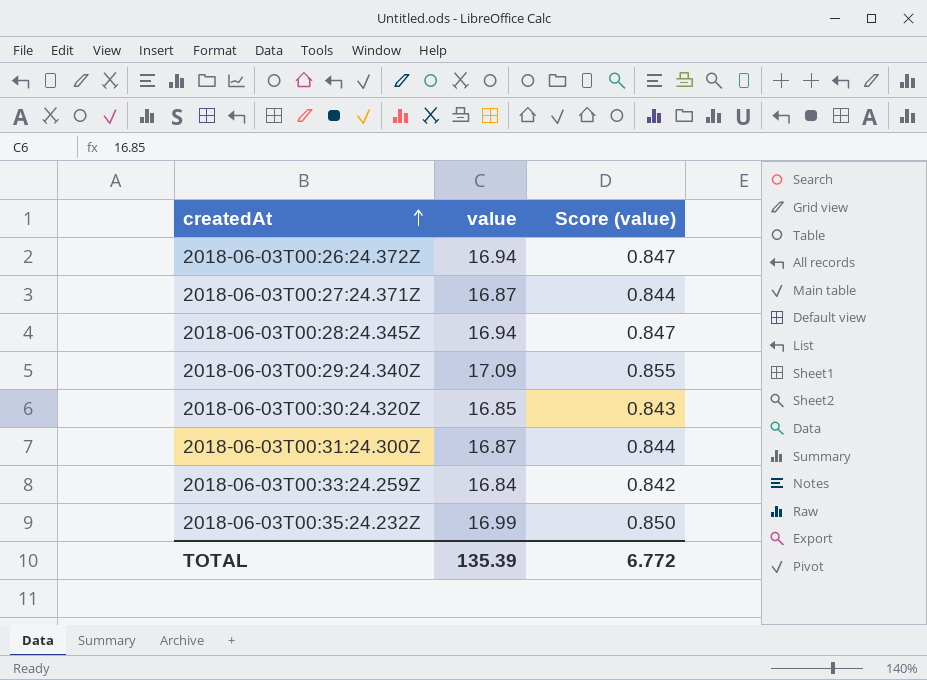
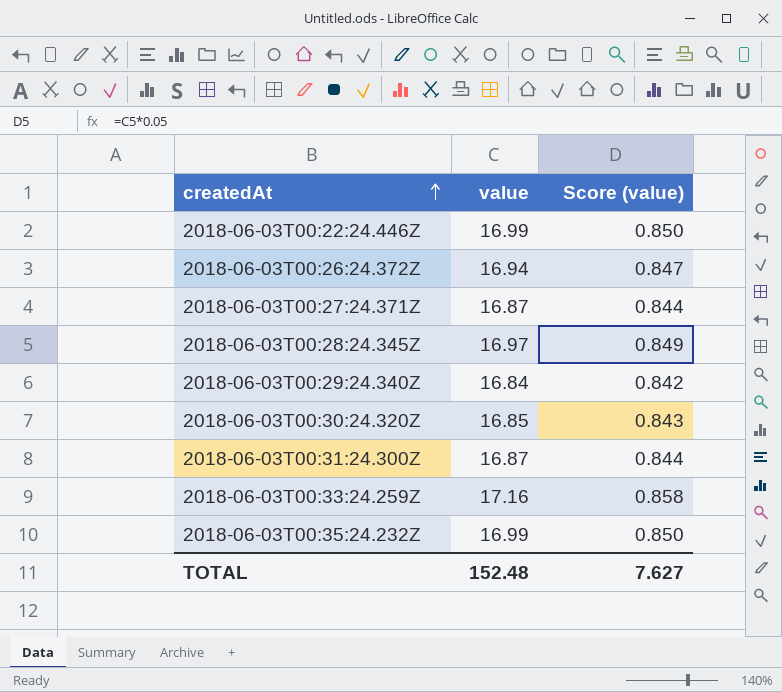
row 2018-06-03T00:22:24.446Z: none -> 16.99 | 0.850
2018-06-03T00:28:24.345Z | value: 16.94 -> 16.97
2018-06-03T00:28:24.345Z | Score (value): 0.847 -> 0.849
2018-06-03T00:29:24.340Z | value: 17.09 -> 16.84
2018-06-03T00:29:24.340Z | Score (value): 0.855 -> 0.842
2018-06-03T00:33:24.259Z | value: 16.84 -> 17.16
2018-06-03T00:33:24.259Z | Score (value): 0.842 -> 0.858
TOTAL | value: 135.39 -> 152.48
TOTAL | Score (value): 6.772 -> 7.627

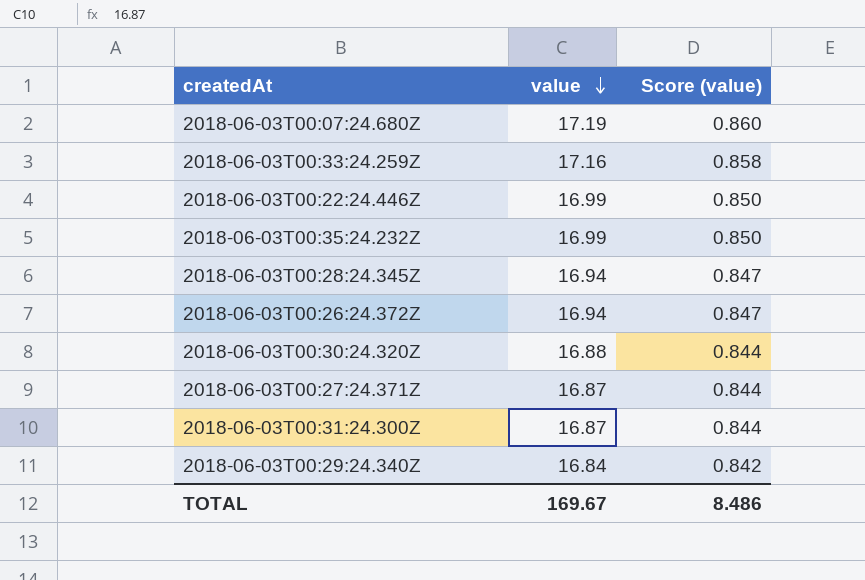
row order: createdAt ascending -> value descending
row 2018-06-03T00:07:24.680Z: none -> 17.19 | 0.860
2018-06-03T00:28:24.345Z | value: 16.97 -> 16.94
2018-06-03T00:28:24.345Z | Score (value): 0.849 -> 0.847
2018-06-03T00:30:24.320Z | value: 16.85 -> 16.88
2018-06-03T00:30:24.320Z | Score (value): 0.843 -> 0.844
TOTAL | value: 152.48 -> 169.67
TOTAL | Score (value): 7.627 -> 8.486

